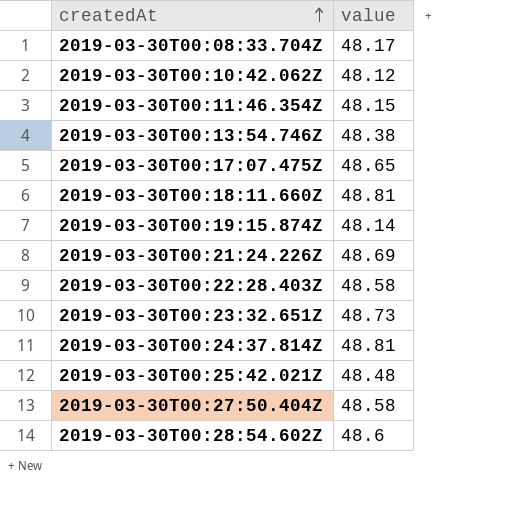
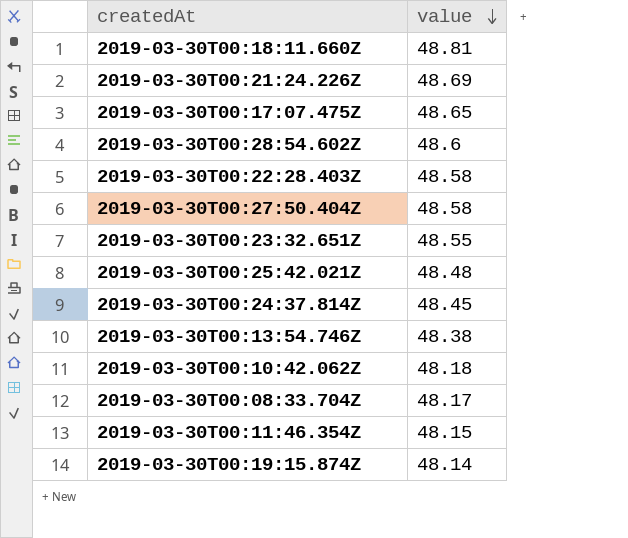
row order: createdAt ascending -> value descending
2019-03-30T00:23:32.651Z | value: 48.73 -> 48.55
2019-03-30T00:24:37.814Z | value: 48.81 -> 48.45
2019-03-30T00:10:42.062Z | value: 48.12 -> 48.18

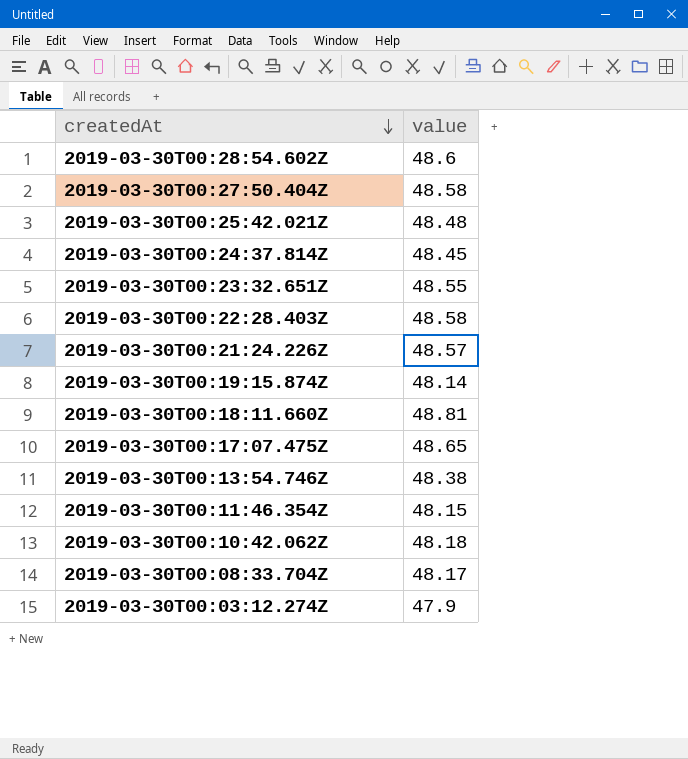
row order: value descending -> createdAt descending
2019-03-30T00:21:24.226Z | value: 48.69 -> 48.57
row 2019-03-30T00:03:12.274Z: none -> 47.9

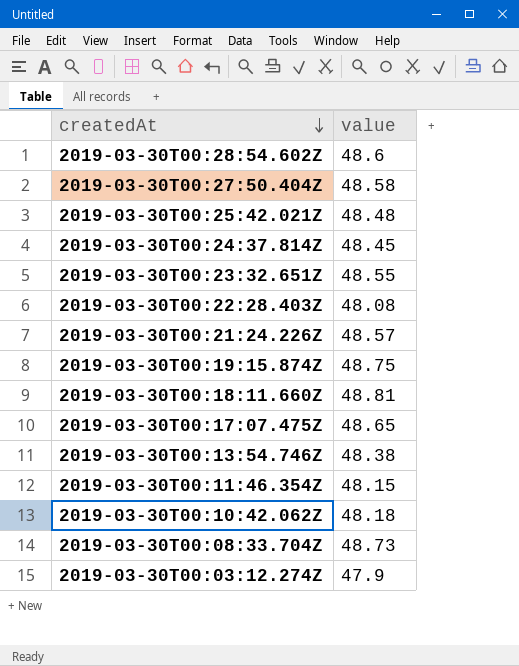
2019-03-30T00:22:28.403Z | value: 48.58 -> 48.08
2019-03-30T00:19:15.874Z | value: 48.14 -> 48.75
2019-03-30T00:08:33.704Z | value: 48.17 -> 48.73

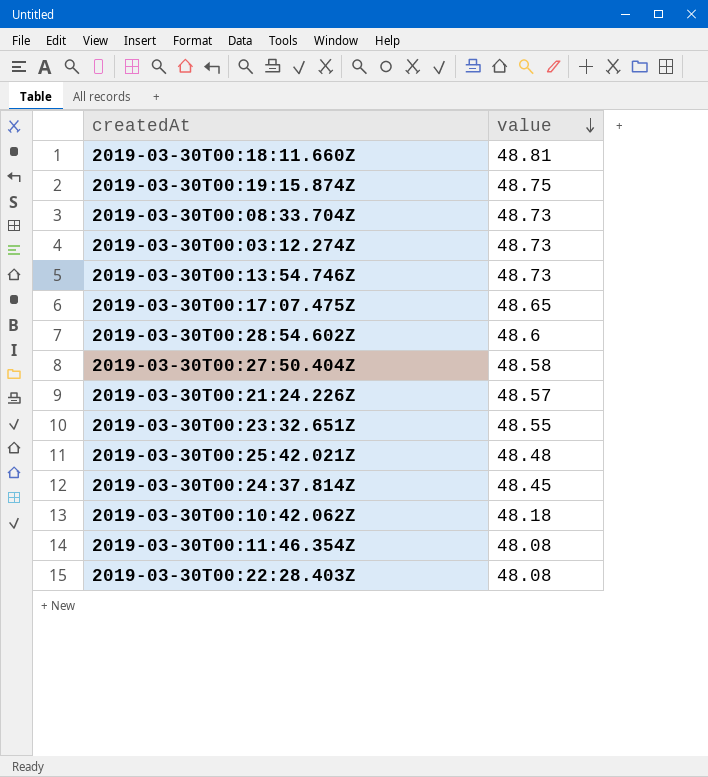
row order: createdAt descending -> value descending
2019-03-30T00:03:12.274Z | value: 47.9 -> 48.73
2019-03-30T00:13:54.746Z | value: 48.38 -> 48.73
2019-03-30T00:11:46.354Z | value: 48.15 -> 48.08

